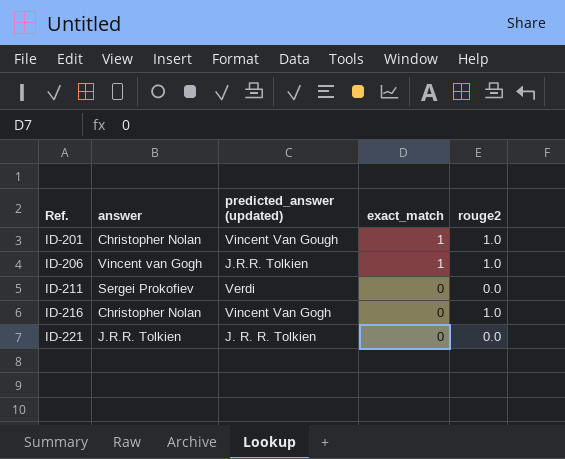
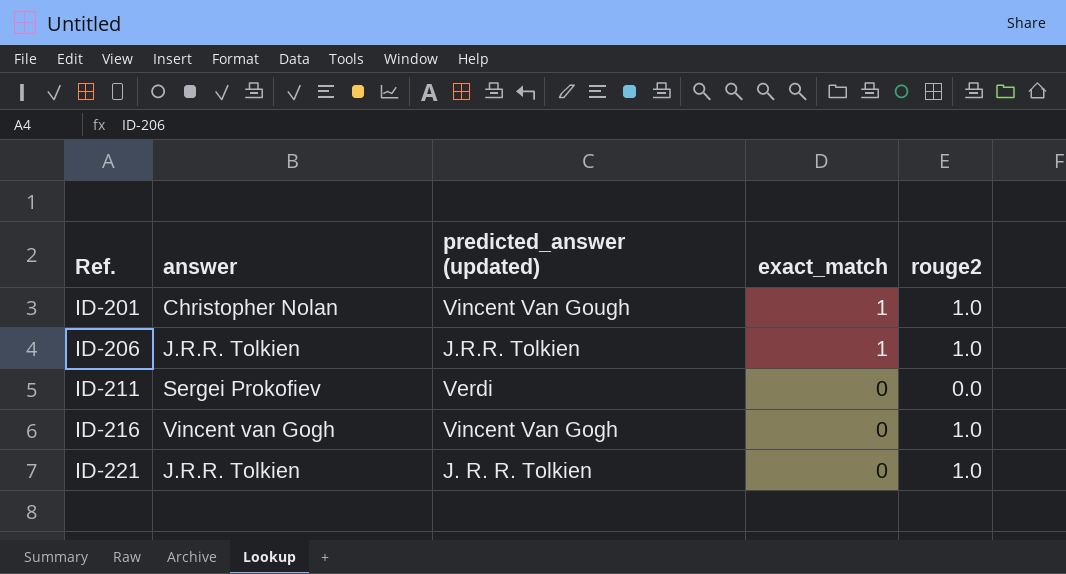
ID-206 | answer: Vincent van Gogh -> J.R.R. Tolkien
ID-216 | answer: Christopher Nolan -> Vincent van Gogh
ID-221 | rouge2: 0.0 -> 1.0

